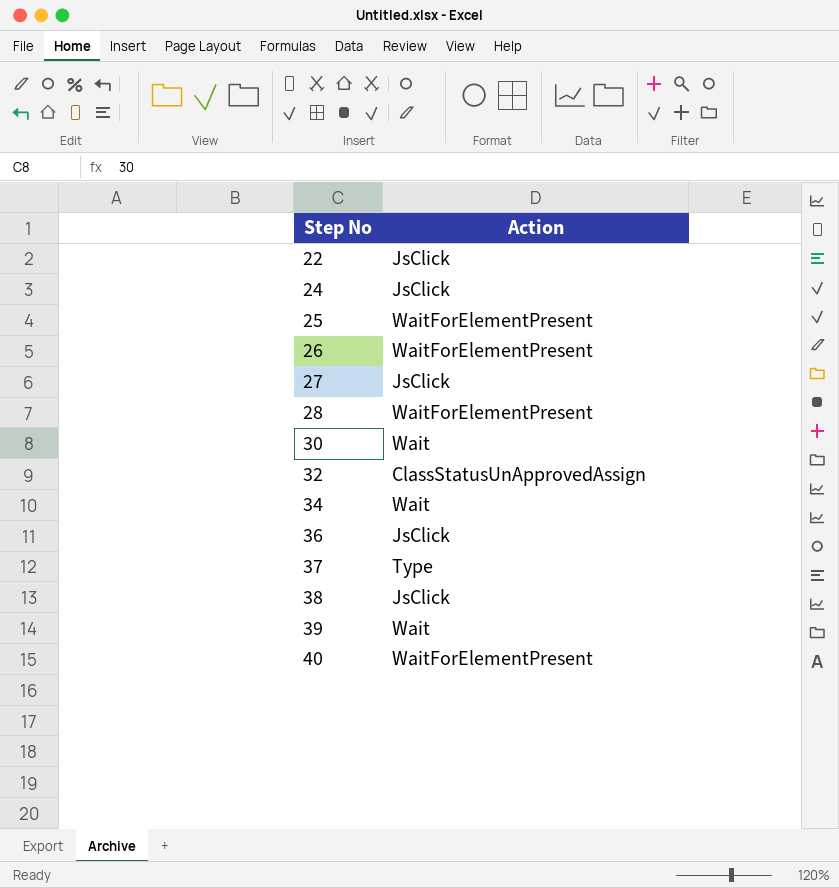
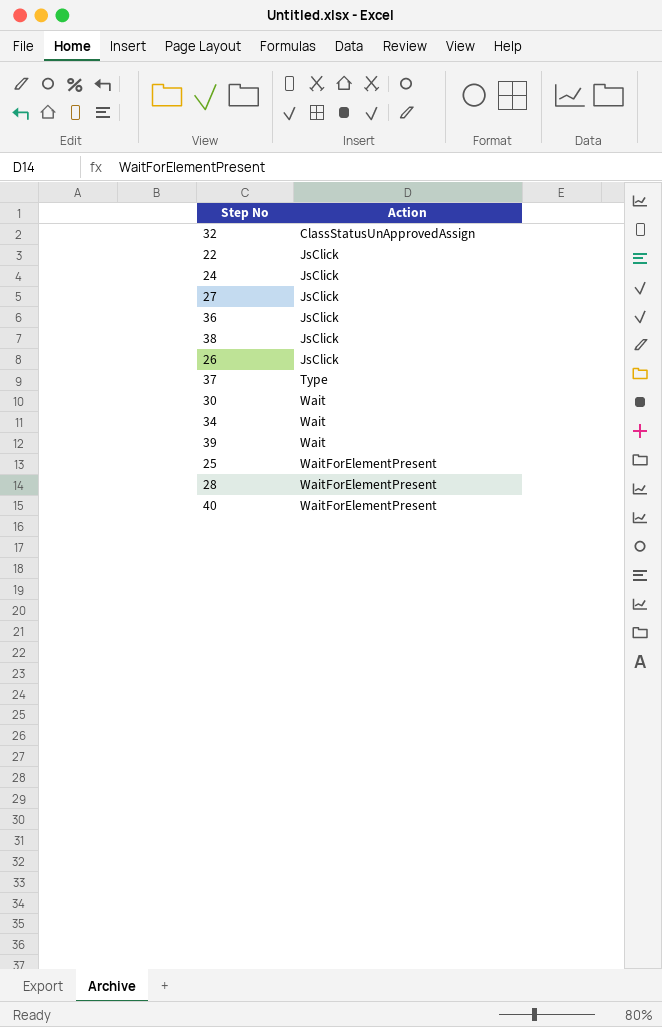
row order: Step No ascending -> Action ascending
26 | Action: WaitForElementPresent -> JsClick

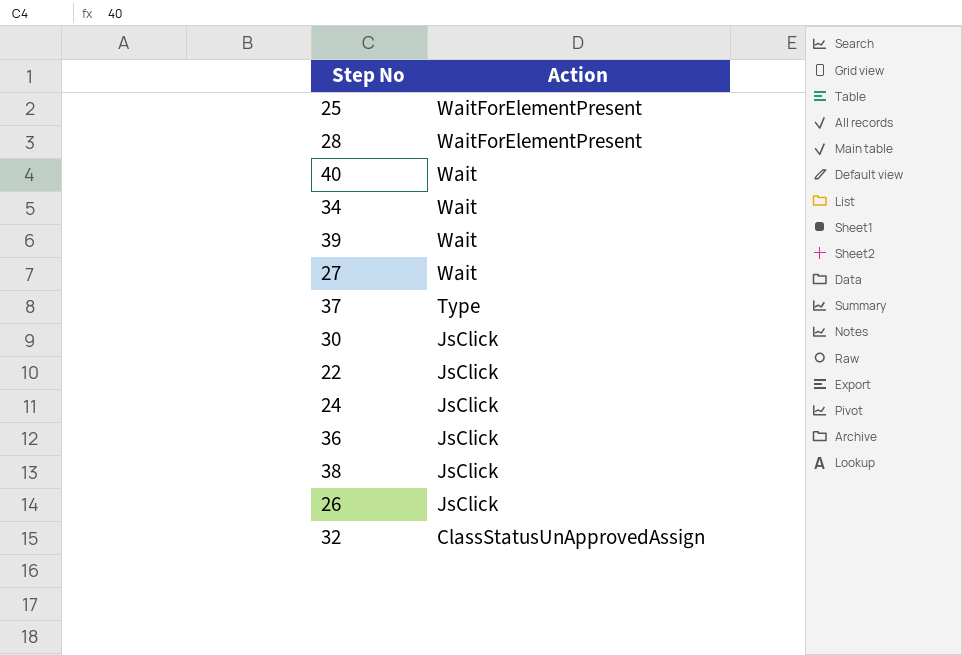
row order: Action ascending -> Action descending
40 | Action: WaitForElementPresent -> Wait
27 | Action: JsClick -> Wait
30 | Action: Wait -> JsClick

